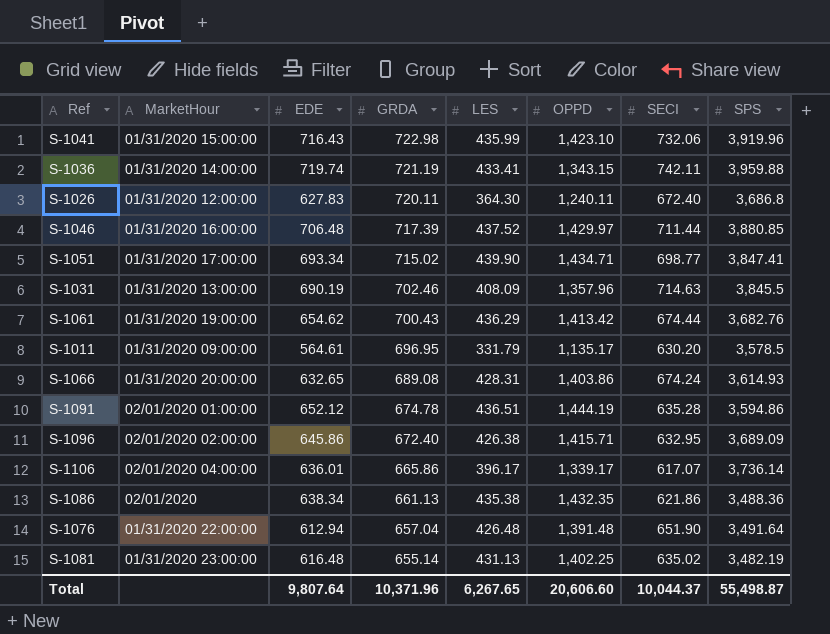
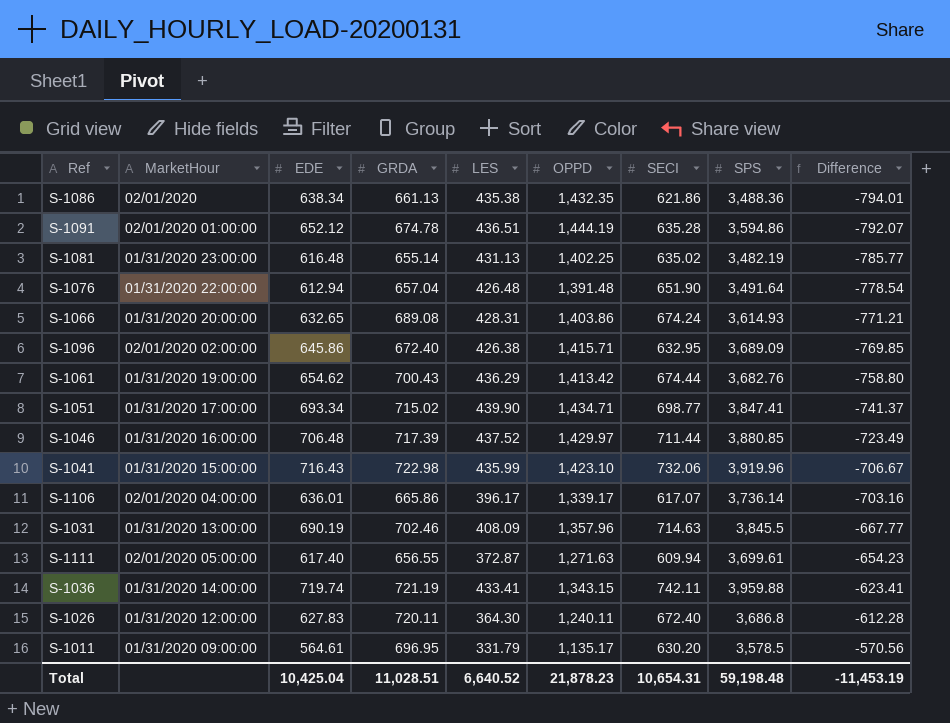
row order: GRDA descending -> Difference ascending
column Difference | formula: none -> [EDE] - [OPPD]
row S-1111: none -> 02/01/2020 05:00:00 | 617.40 | 656.55 | 372.87 | 1,271.63 | 609.94 | 3,699.61 | -654.23
Total | EDE: 9,807.64 -> 10,425.04
Total | GRDA: 10,371.96 -> 11,028.51
Total | LES: 6,267.65 -> 6,640.52
Total | OPPD: 20,606.60 -> 21,878.23
Total | SECI: 10,044.37 -> 10,654.31
Total | SPS: 55,498.87 -> 59,198.48

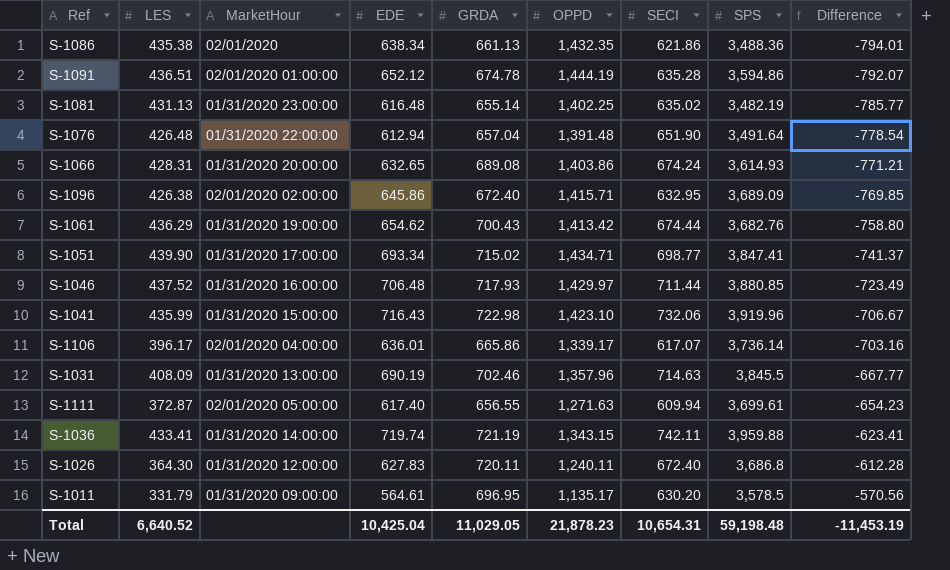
column LES | position: 5 -> 2
S-1046 | GRDA: 717.39 -> 717.93
Total | GRDA: 11,028.51 -> 11,029.05

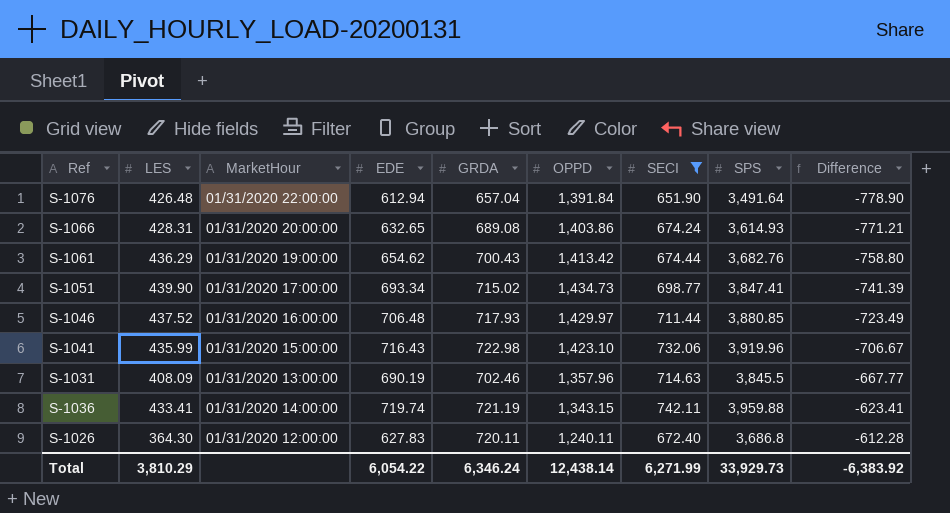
filter: none -> SECI >= 651.90
S-1076 | OPPD: 1,391.48 -> 1,391.84
S-1076 | Difference: -778.54 -> -778.90
S-1051 | OPPD: 1,434.71 -> 1,434.73
S-1051 | Difference: -741.37 -> -741.39
Total | LES: 6,640.52 -> 3,810.29
Total | EDE: 10,425.04 -> 6,054.22
Total | GRDA: 11,029.05 -> 6,346.24
Total | OPPD: 21,878.23 -> 12,438.14
Total | SECI: 10,654.31 -> 6,271.99
Total | SPS: 59,198.48 -> 33,929.73
Total | Difference: -11,453.19 -> -6,383.92

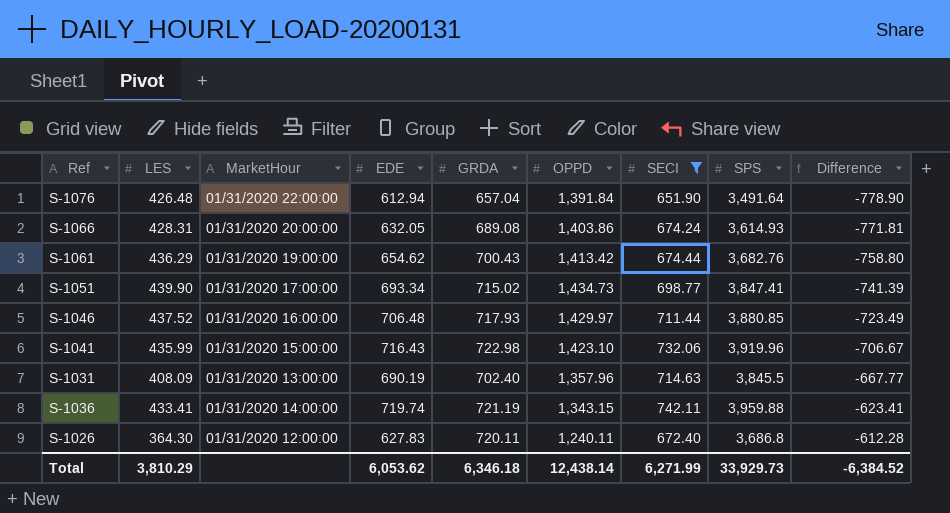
S-1066 | EDE: 632.65 -> 632.05
S-1066 | Difference: -771.21 -> -771.81
S-1031 | GRDA: 702.46 -> 702.40
Total | EDE: 6,054.22 -> 6,053.62
Total | GRDA: 6,346.24 -> 6,346.18
Total | Difference: -6,383.92 -> -6,384.52

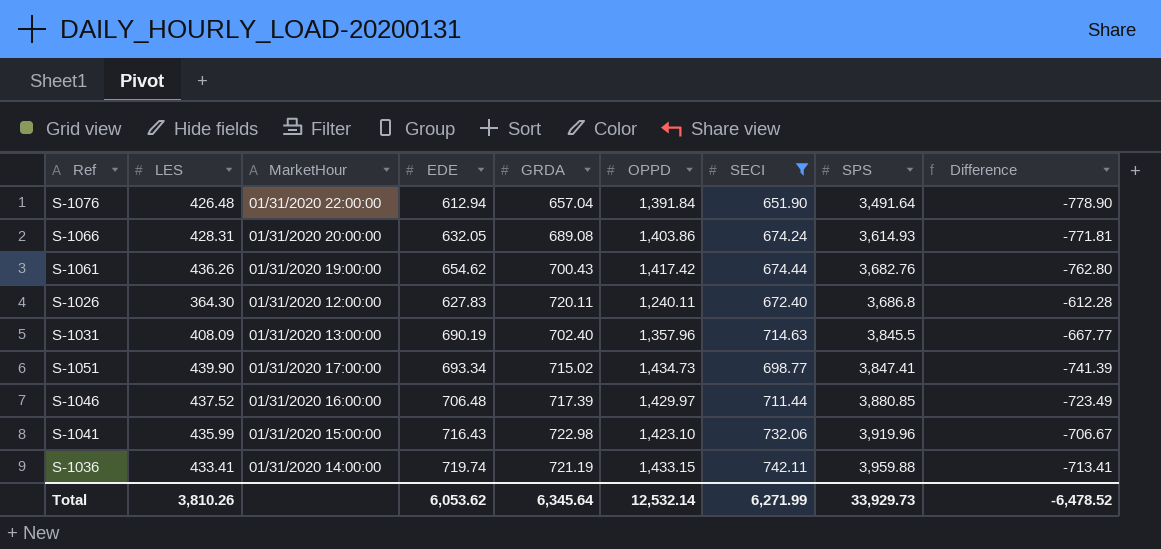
row order: Difference ascending -> SPS ascending
S-1061 | LES: 436.29 -> 436.26
S-1061 | OPPD: 1,413.42 -> 1,417.42
S-1061 | Difference: -758.80 -> -762.80
S-1046 | GRDA: 717.93 -> 717.39
S-1036 | OPPD: 1,343.15 -> 1,433.15
S-1036 | Difference: -623.41 -> -713.41
Total | LES: 3,810.29 -> 3,810.26
Total | GRDA: 6,346.18 -> 6,345.64
Total | OPPD: 12,438.14 -> 12,532.14
Total | Difference: -6,384.52 -> -6,478.52

